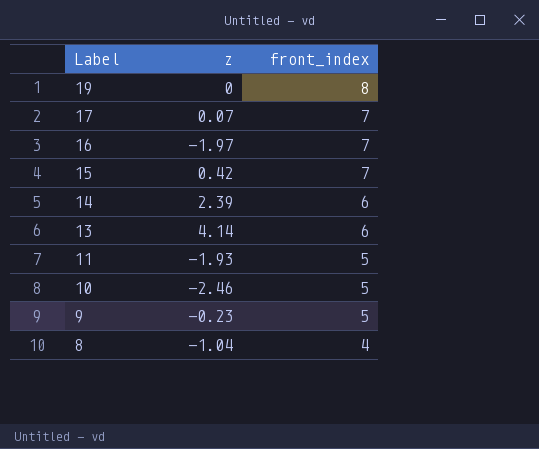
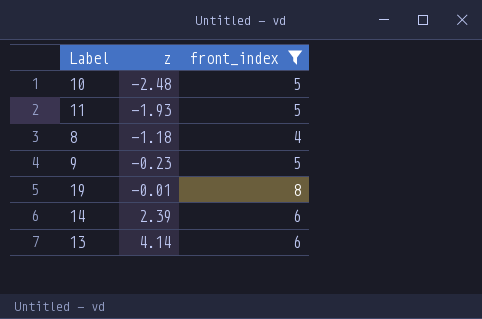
filter: none -> front_index != 7
row order: Label descending -> z ascending
10 | z: -2.46 -> -2.48
8 | z: -1.04 -> -1.18
19 | z: 0 -> -0.01

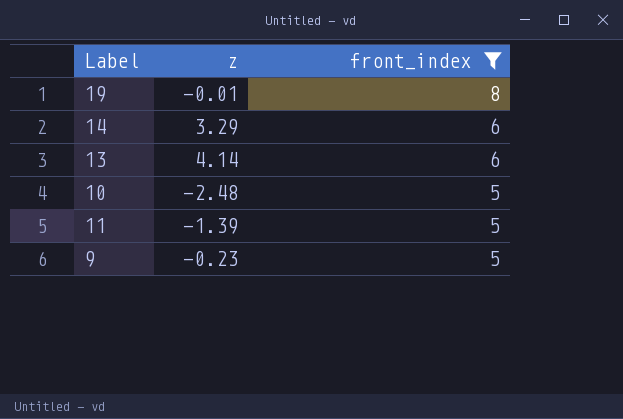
row order: z ascending -> front_index descending
row 8: -1.18 | 4 -> none
14 | z: 2.39 -> 3.29
11 | z: -1.93 -> -1.39

